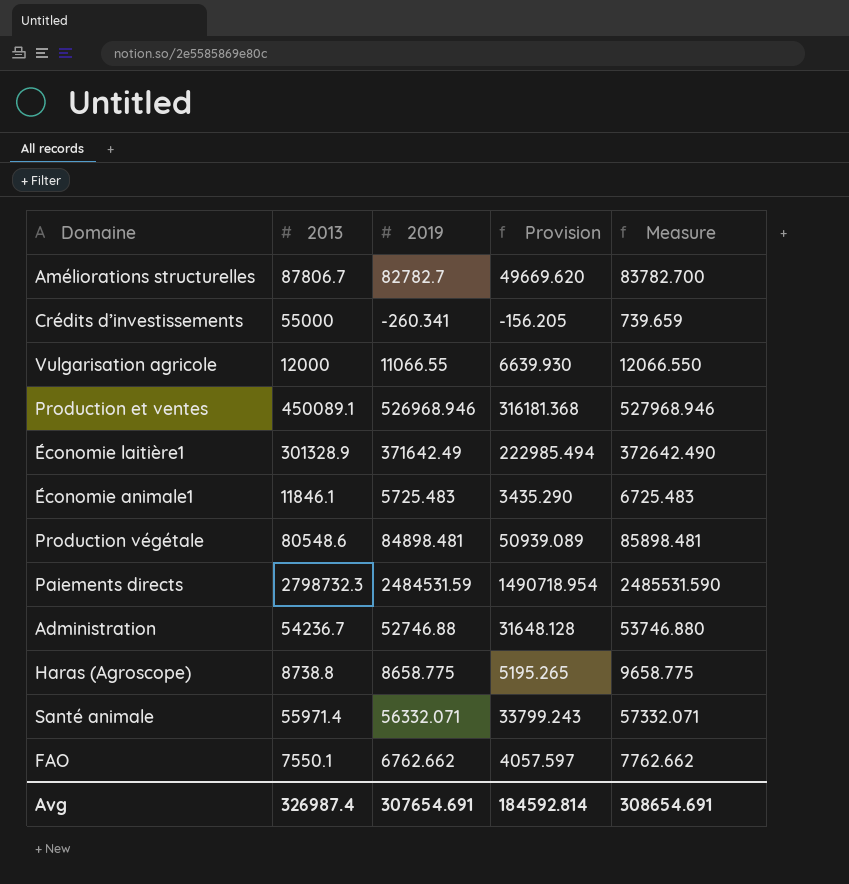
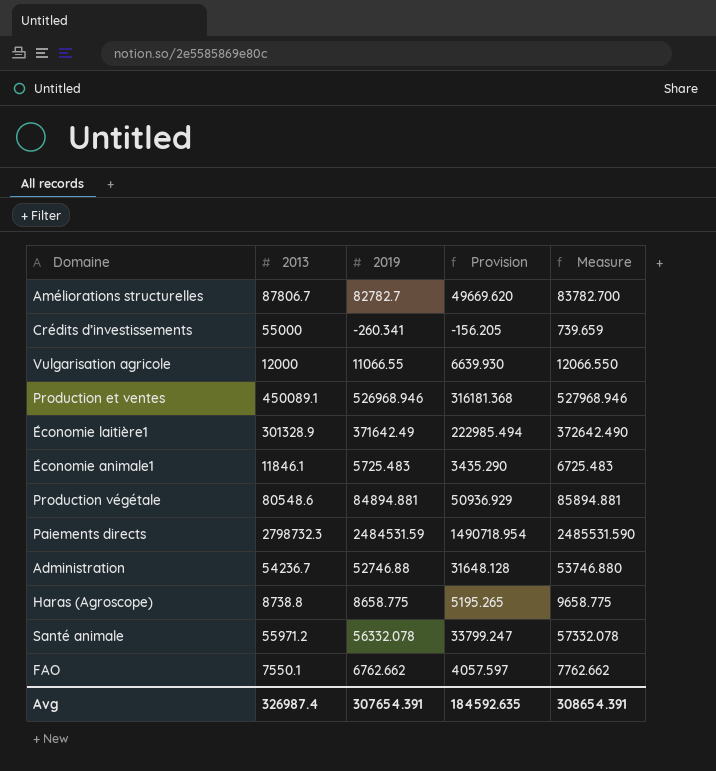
Production végétale | 2019: 84898.481 -> 84894.881
Production végétale | Provision: 50939.089 -> 50936.929
Production végétale | Measure: 85898.481 -> 85894.881
Santé animale | 2013: 55971.4 -> 55971.2
Santé animale | 2019: 56332.071 -> 56332.078
Santé animale | Provision: 33799.243 -> 33799.247
Santé animale | Measure: 57332.071 -> 57332.078
Avg | 2019: 307654.691 -> 307654.391
Avg | Provision: 184592.814 -> 184592.635
Avg | Measure: 308654.691 -> 308654.391

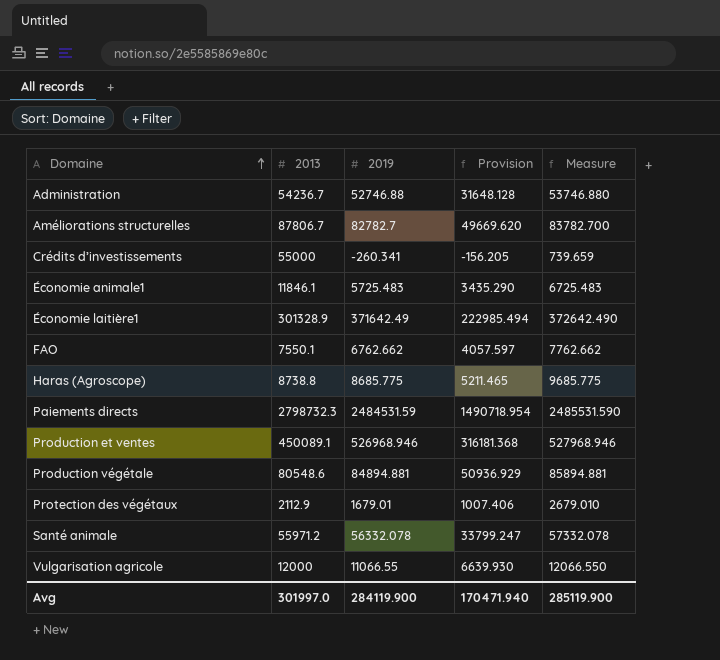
row order: none -> Domaine ascending
Haras (Agroscope) | 2019: 8658.775 -> 8685.775
Haras (Agroscope) | Provision: 5195.265 -> 5211.465
Haras (Agroscope) | Measure: 9658.775 -> 9685.775
row Protection des végétaux: none -> 2112.9 | 1679.01 | 1007.406 | 2679.010
Avg | 2013: 326987.4 -> 301997.0
Avg | 2019: 307654.391 -> 284119.900
Avg | Provision: 184592.635 -> 170471.940
Avg | Measure: 308654.391 -> 285119.900

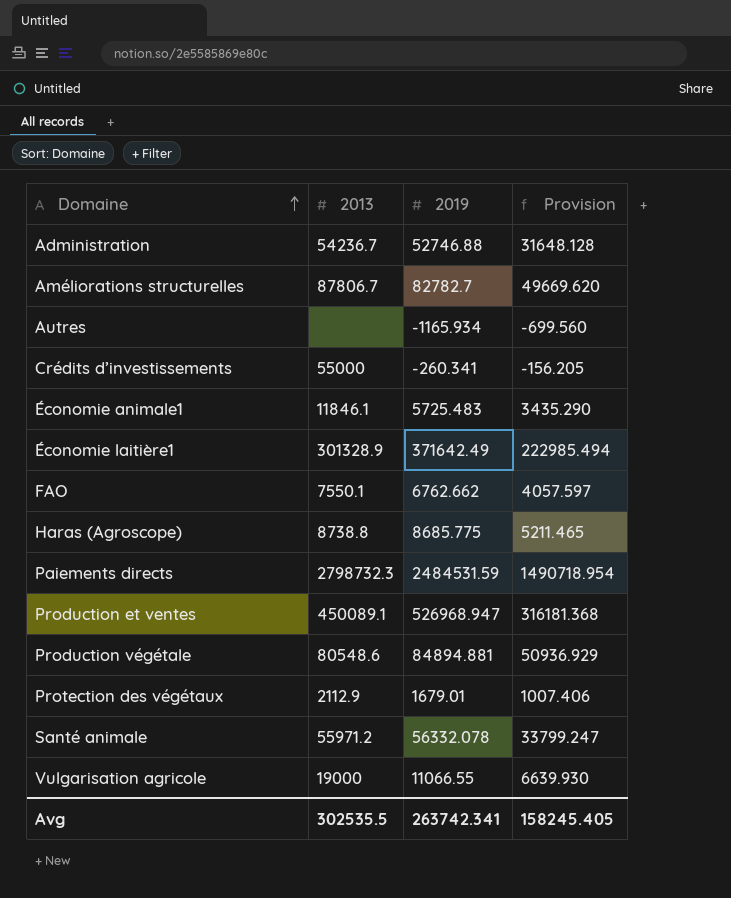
column Measure | formula: [2019] + 1000 -> none
row Autres: none -> none | -1165.934 | -699.560
Production et ventes | 2019: 526968.946 -> 526968.947
Vulgarisation agricole | 2013: 12000 -> 19000
Avg | 2013: 301997.0 -> 302535.5
Avg | 2019: 284119.900 -> 263742.341
Avg | Provision: 170471.940 -> 158245.405

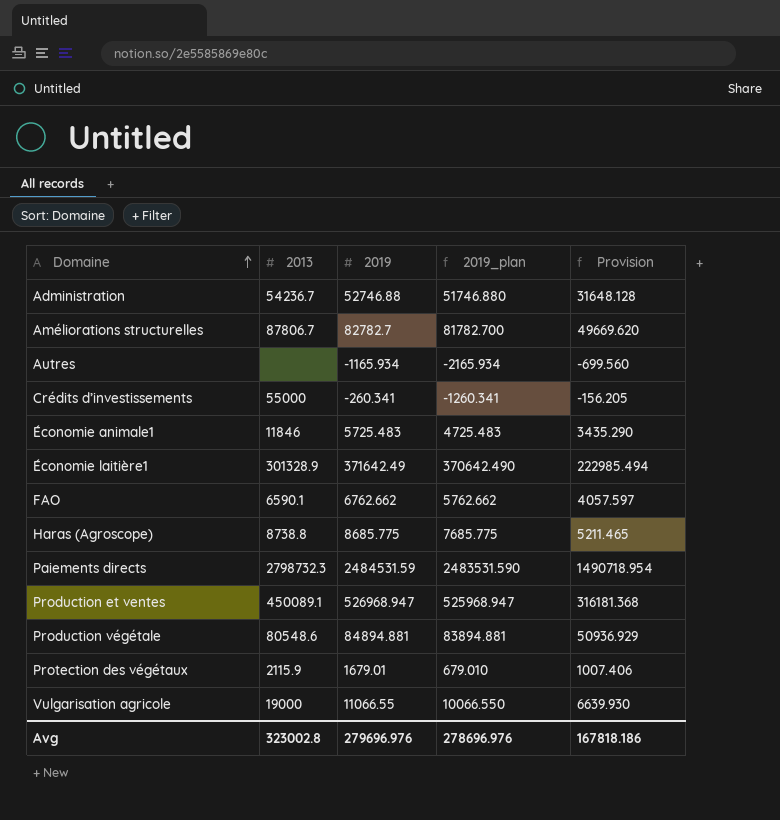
column 2019_plan | formula: none -> [2019] - 1000
row Santé animale: 55971.2 | 56332.078 | 33799.247 -> none
Économie animale1 | 2013: 11846.1 -> 11846
FAO | 2013: 7550.1 -> 6590.1
Protection des végétaux | 2013: 2112.9 -> 2115.9
Avg | 2013: 302535.5 -> 323002.8
Avg | 2019: 263742.341 -> 279696.976
Avg | Provision: 158245.405 -> 167818.186

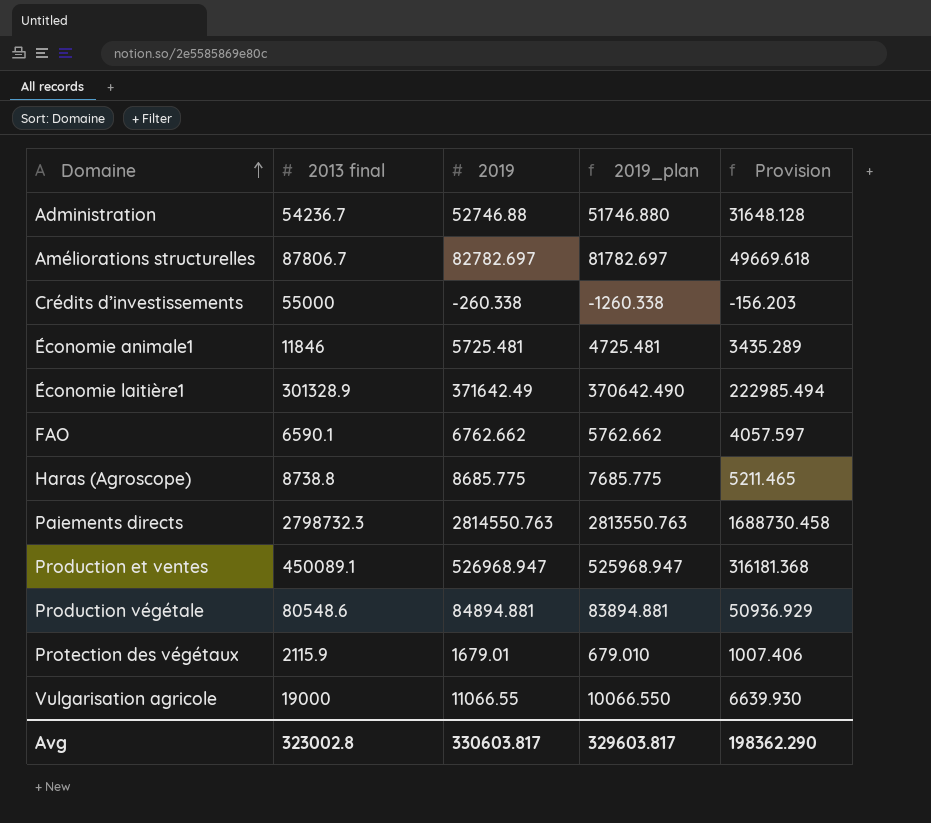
column name: 2013 -> 2013 final
row Autres: none | -1165.934 | -2165.934 | -699.560 -> none
Améliorations structurelles | 2019: 82782.7 -> 82782.697
Améliorations structurelles | 2019_plan: 81782.700 -> 81782.697
Améliorations structurelles | Provision: 49669.620 -> 49669.618
Crédits d’investissements | 2019: -260.341 -> -260.338
Crédits d’investissements | 2019_plan: -1260.341 -> -1260.338
Crédits d’investissements | Provision: -156.205 -> -156.203
Économie animale1 | 2019: 5725.483 -> 5725.481
Économie animale1 | 2019_plan: 4725.483 -> 4725.481
Économie animale1 | Provision: 3435.290 -> 3435.289
Paiements directs | 2019: 2484531.59 -> 2814550.763
Paiements directs | 2019_plan: 2483531.590 -> 2813550.763
Paiements directs | Provision: 1490718.954 -> 1688730.458
Avg | 2019: 279696.976 -> 330603.817
Avg | 2019_plan: 278696.976 -> 329603.817
Avg | Provision: 167818.186 -> 198362.290

